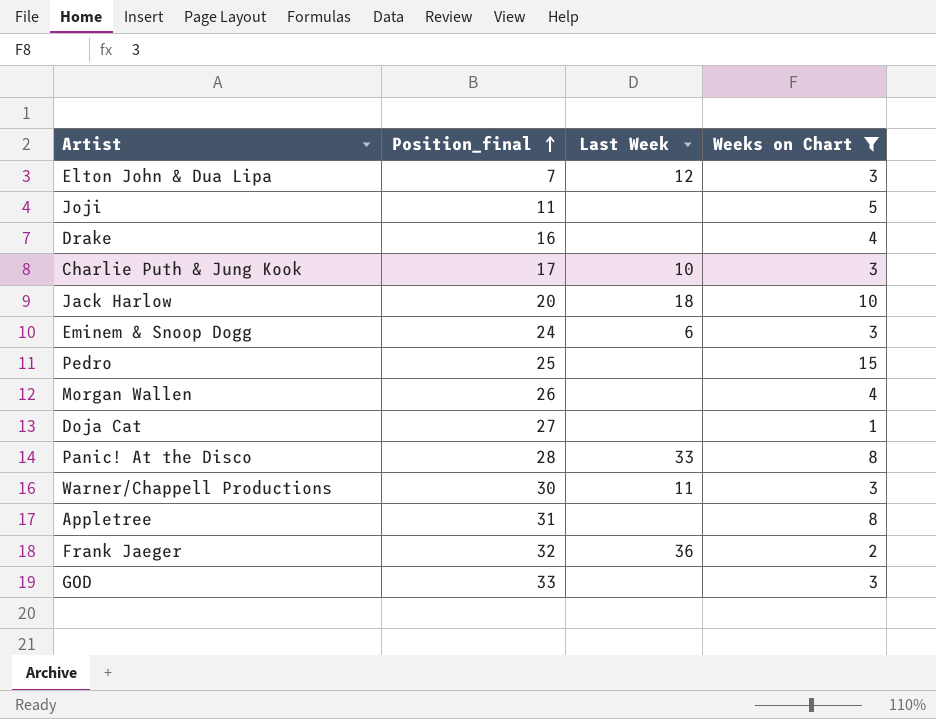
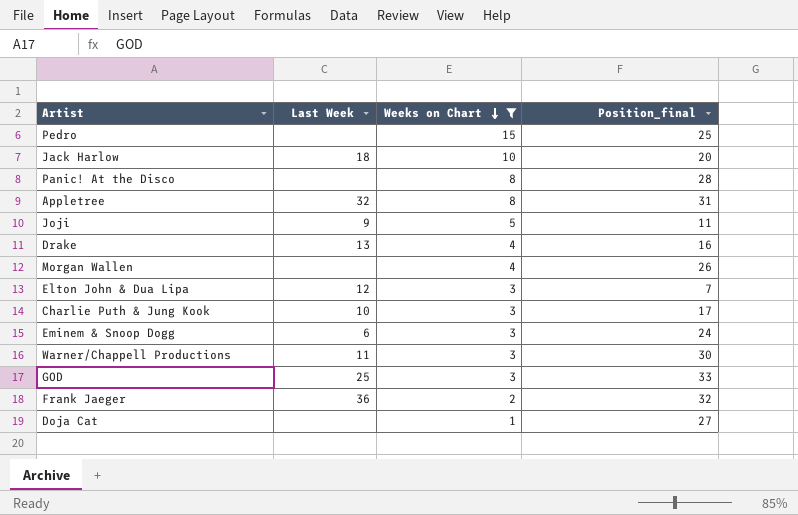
row order: Position_final ascending -> Weeks on Chart descending
column Position_final | position: 2 -> 4
Panic! At the Disco | Last Week: 33 -> none
Appletree | Last Week: none -> 32
Joji | Last Week: none -> 9
Drake | Last Week: none -> 13
GOD | Last Week: none -> 25

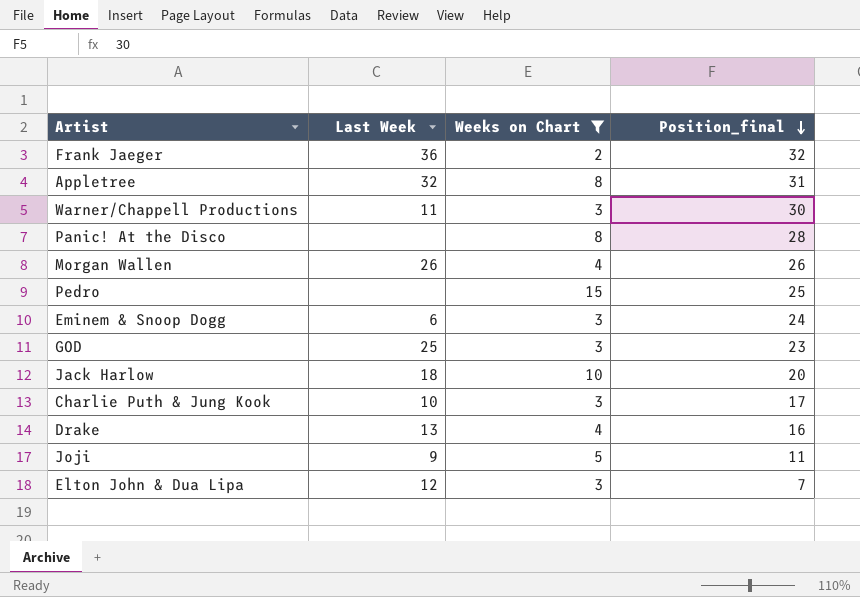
row order: Weeks on Chart descending -> Position_final descending
row Doja Cat: none | 1 | 27 -> none
Morgan Wallen | Last Week: none -> 26
GOD | Position_final: 33 -> 23

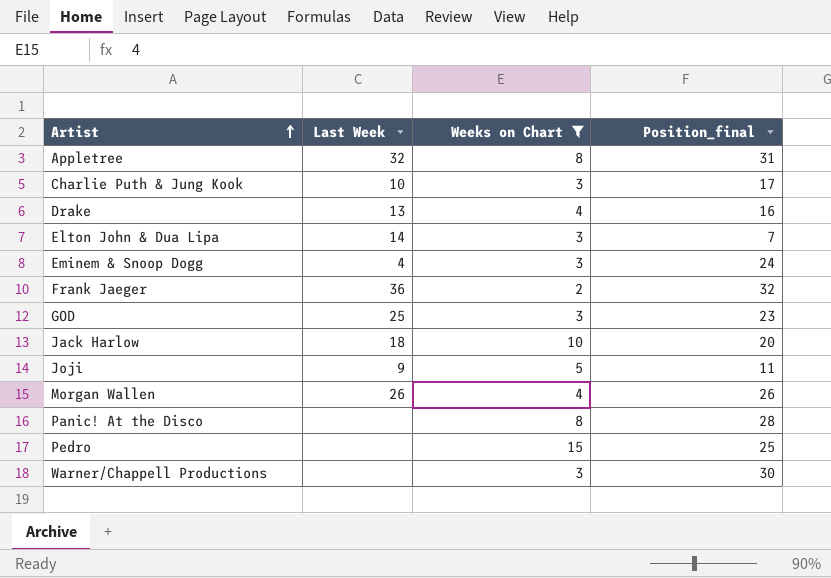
row order: Position_final descending -> Artist ascending
Elton John & Dua Lipa | Last Week: 12 -> 14
Eminem & Snoop Dogg | Last Week: 6 -> 4
Warner/Chappell Productions | Last Week: 11 -> none

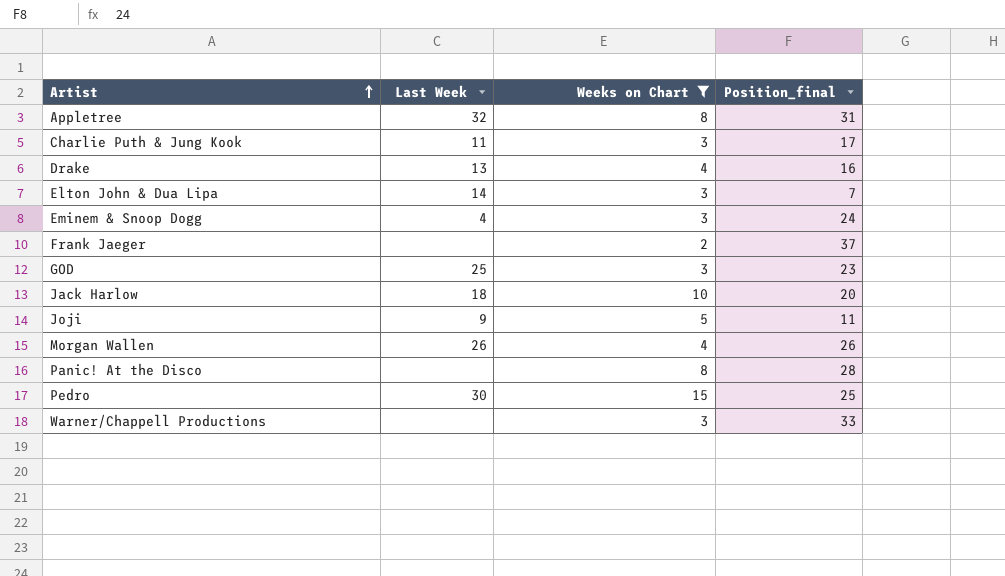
Charlie Puth & Jung Kook | Last Week: 10 -> 11
Frank Jaeger | Last Week: 36 -> none
Frank Jaeger | Position_final: 32 -> 37
Pedro | Last Week: none -> 30
Warner/Chappell Productions | Position_final: 30 -> 33

